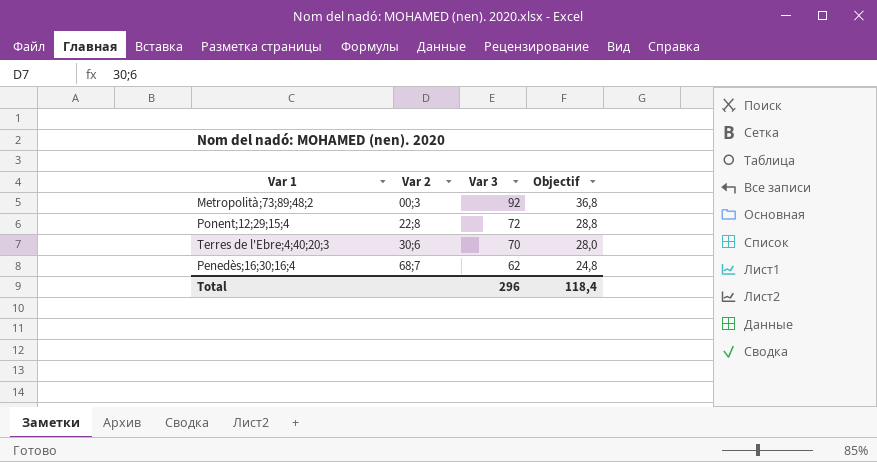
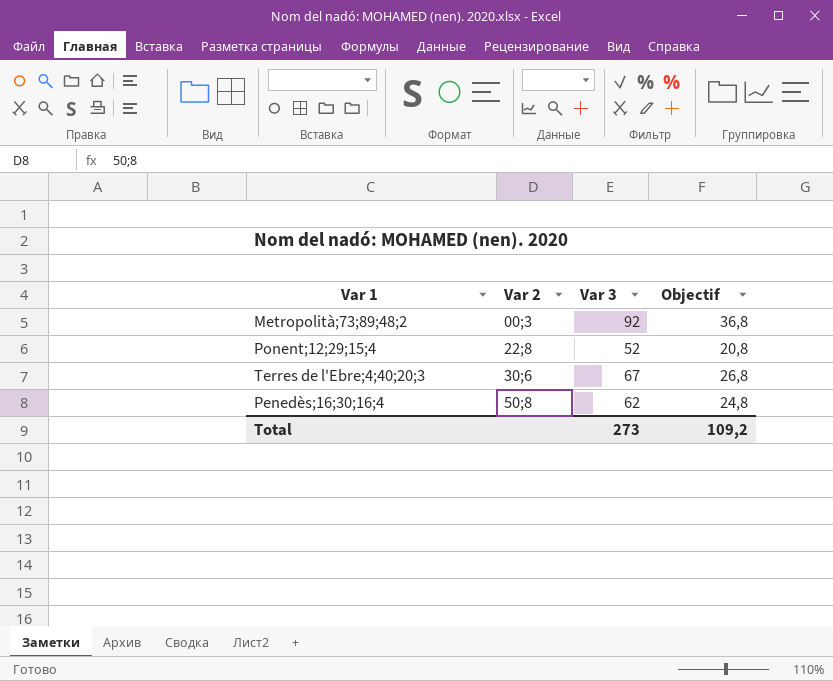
Ponent;12;29;15;4 | Var 3: 72 -> 52
Ponent;12;29;15;4 | Objectif: 28,8 -> 20,8
Terres de l'Ebre;4;40;20;3 | Var 3: 70 -> 67
Terres de l'Ebre;4;40;20;3 | Objectif: 28,0 -> 26,8
Penedès;16;30;16;4 | Var 2: 68;7 -> 50;8
Total | Var 3: 296 -> 273
Total | Objectif: 118,4 -> 109,2

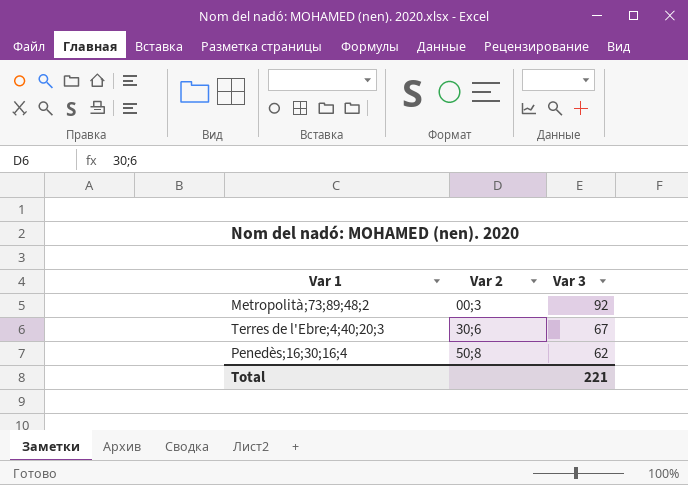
column Objectif | formula: [Var 3] * 0,4 -> none
row Ponent;12;29;15;4: 22;8 | 52 | 20,8 -> none
Total | Var 3: 273 -> 221

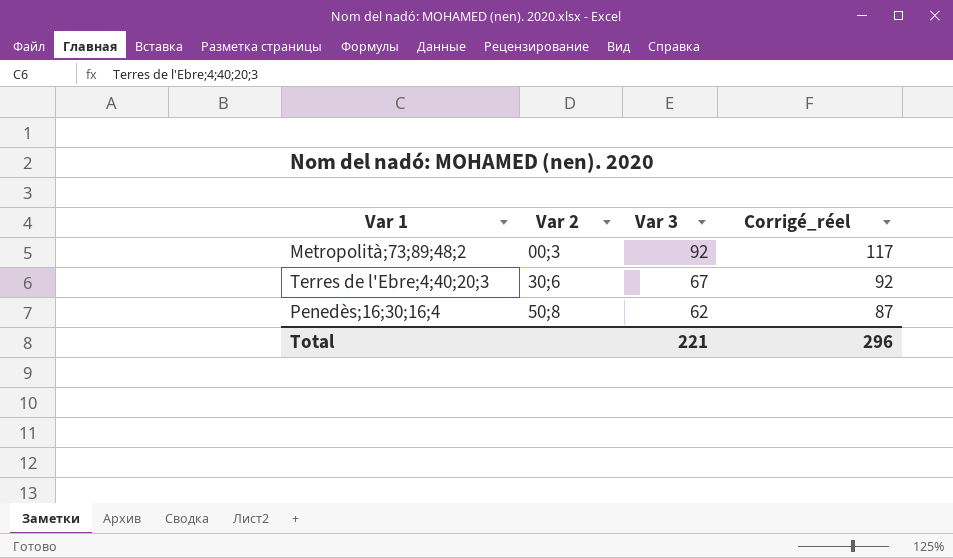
column Corrigé_réel | formula: none -> [Var 3] + 25

